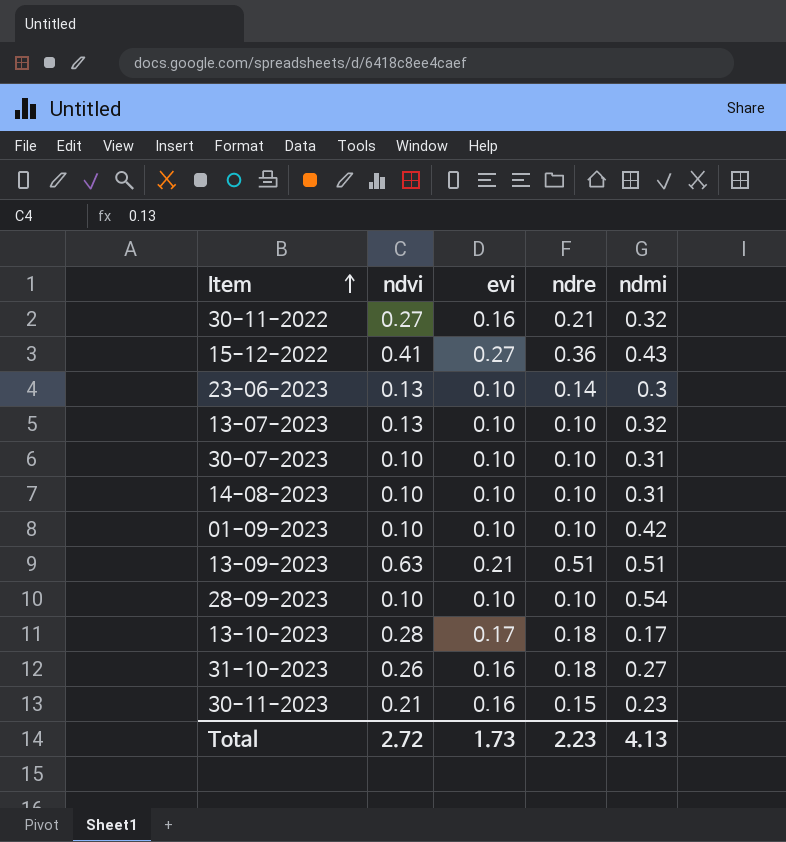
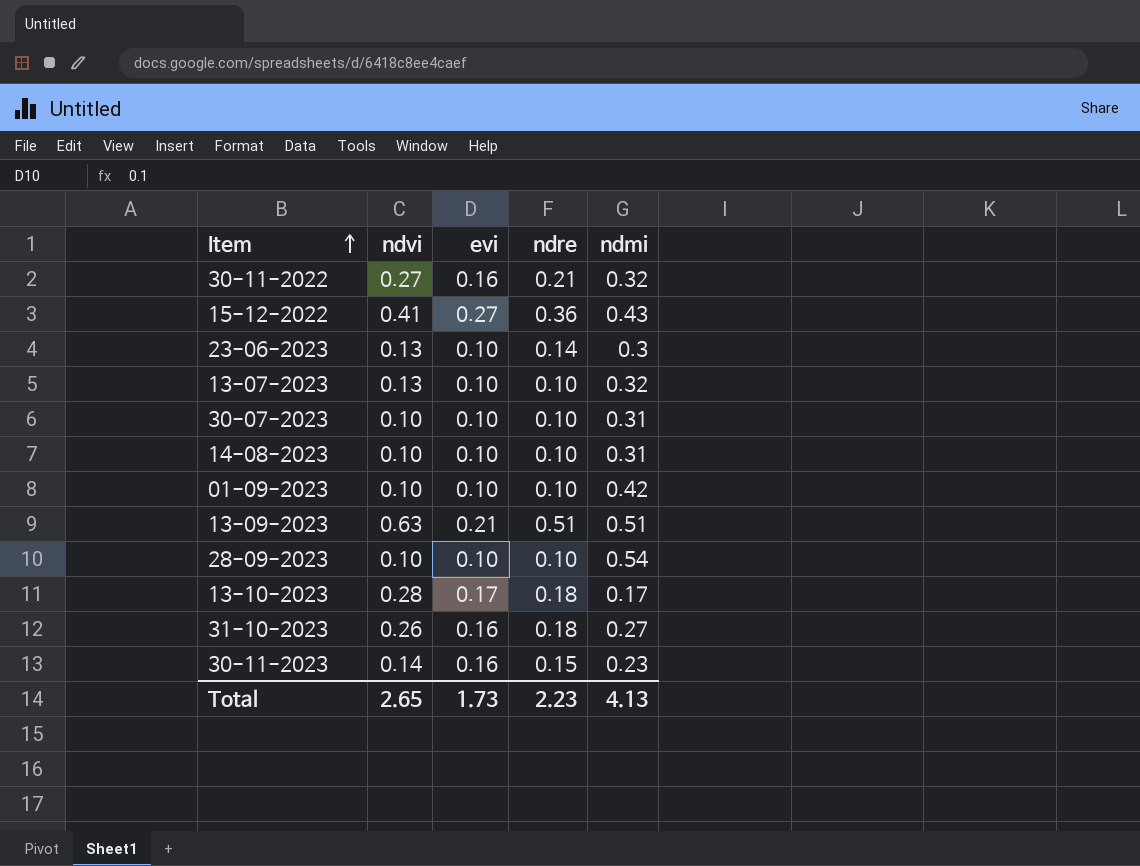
30-11-2023 | ndvi: 0.21 -> 0.14
Total | ndvi: 2.72 -> 2.65

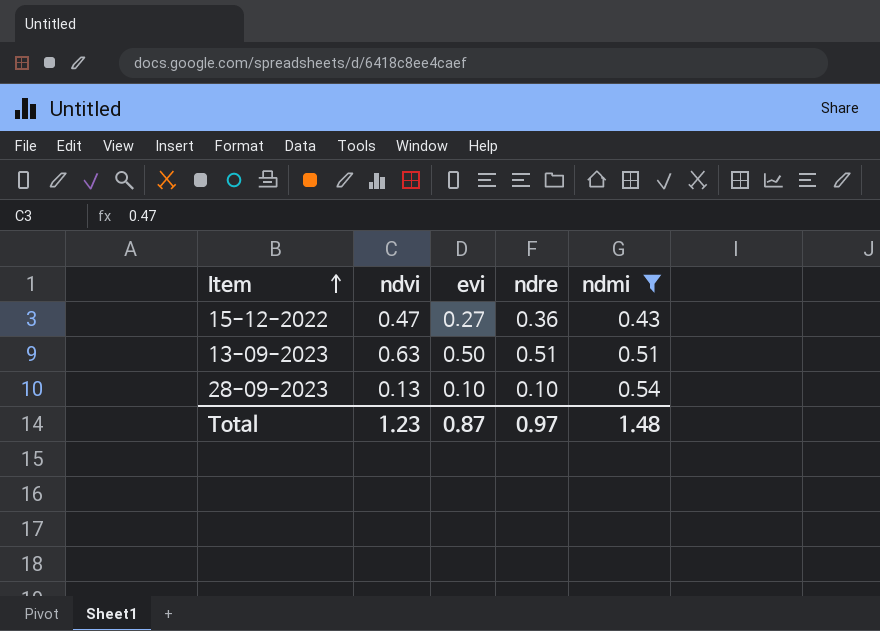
filter: none -> ndmi >= 0.43
15-12-2022 | ndvi: 0.41 -> 0.47
13-09-2023 | evi: 0.21 -> 0.50
28-09-2023 | ndvi: 0.10 -> 0.13
Total | ndvi: 2.65 -> 1.23
Total | evi: 1.73 -> 0.87
Total | ndre: 2.23 -> 0.97
Total | ndmi: 4.13 -> 1.48

